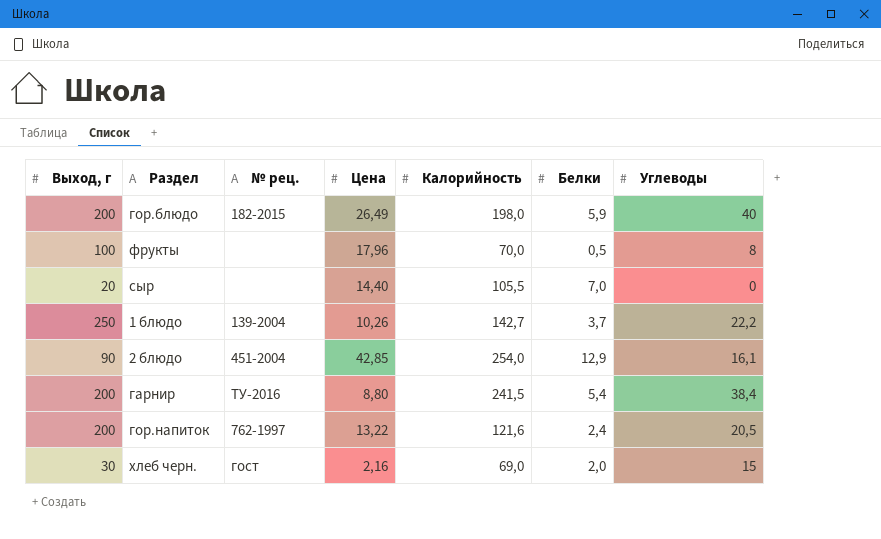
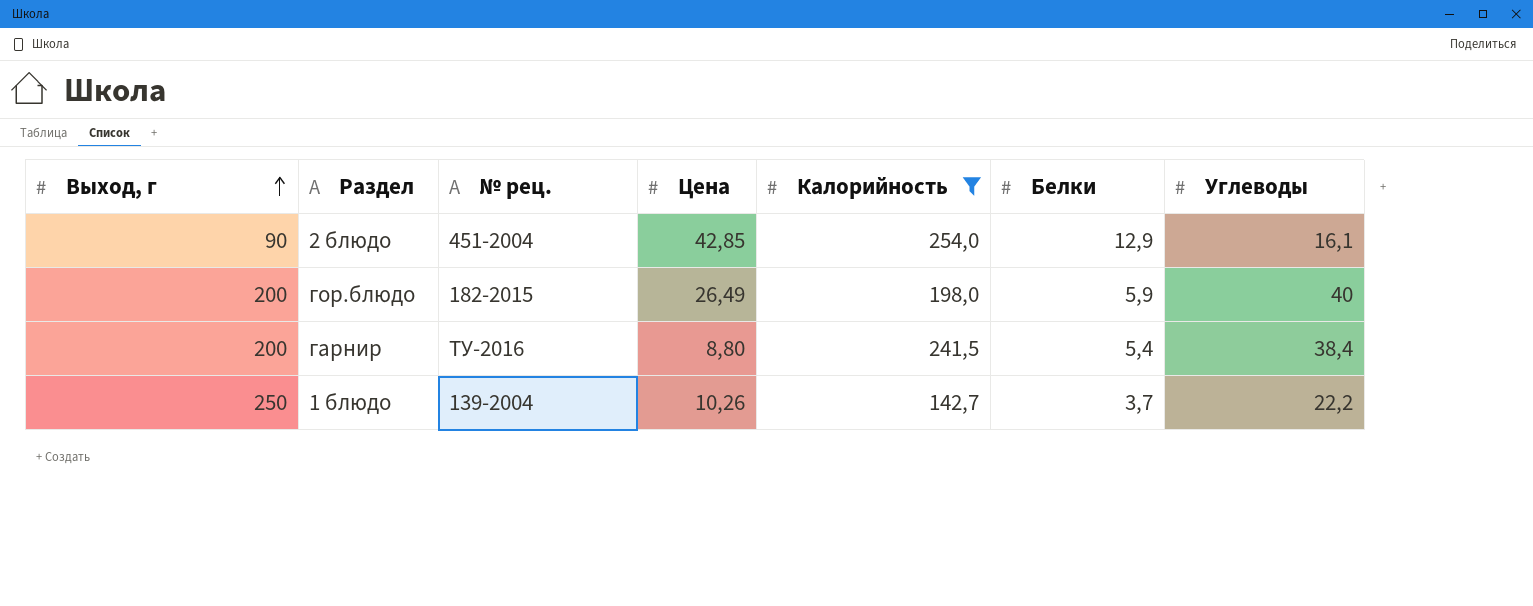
filter: none -> Калорийность >= 142,7
row order: none -> Выход, г ascending

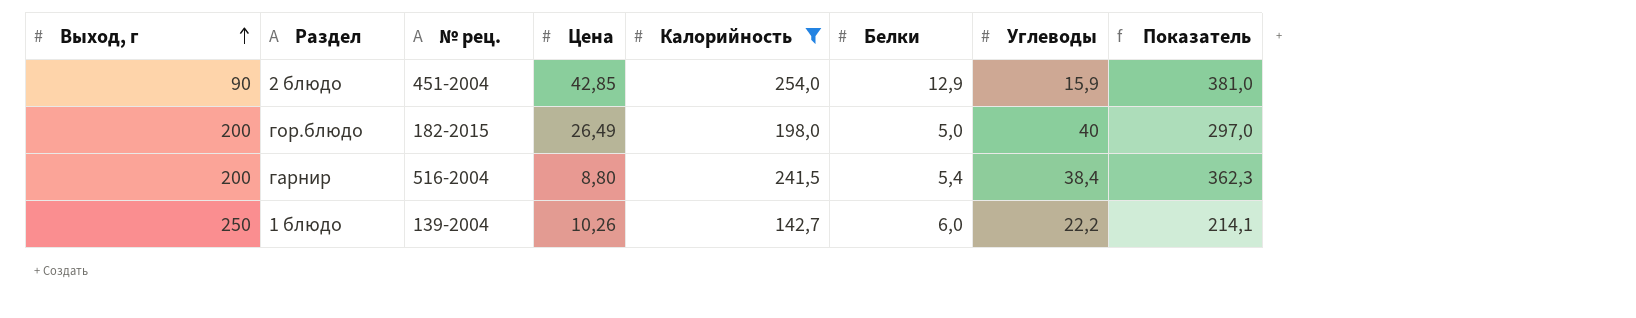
column Показатель | formula: none -> [Калорийность] * 1,5
2 блюдо | Углеводы: 16,1 -> 15,9
гор.блюдо | Белки: 5,9 -> 5,0
гарнир | № рец.: ТУ-2016 -> 516-2004
1 блюдо | Белки: 3,7 -> 6,0

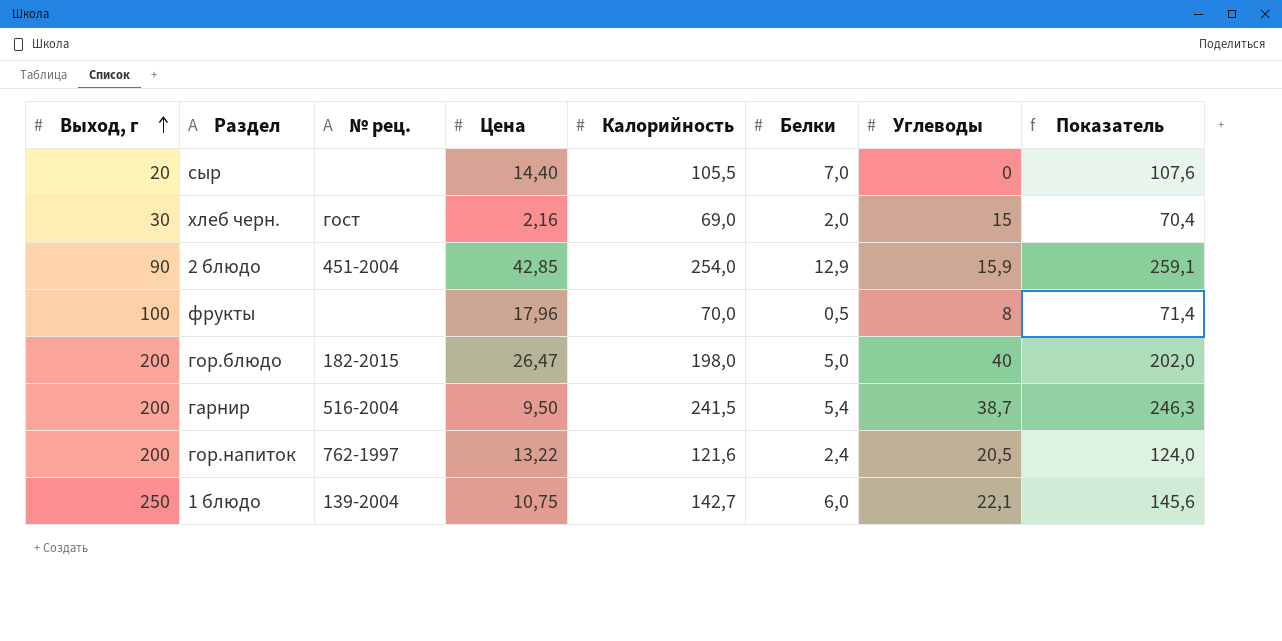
filter: Калорийность >= 142,7 -> none
column Показатель | formula: [Калорийность] * 1,5 -> [Калорийность] * 1,02
гор.блюдо | Цена: 26,49 -> 26,47
гарнир | Цена: 8,80 -> 9,50
гарнир | Углеводы: 38,4 -> 38,7
1 блюдо | Цена: 10,26 -> 10,75
1 блюдо | Углеводы: 22,2 -> 22,1

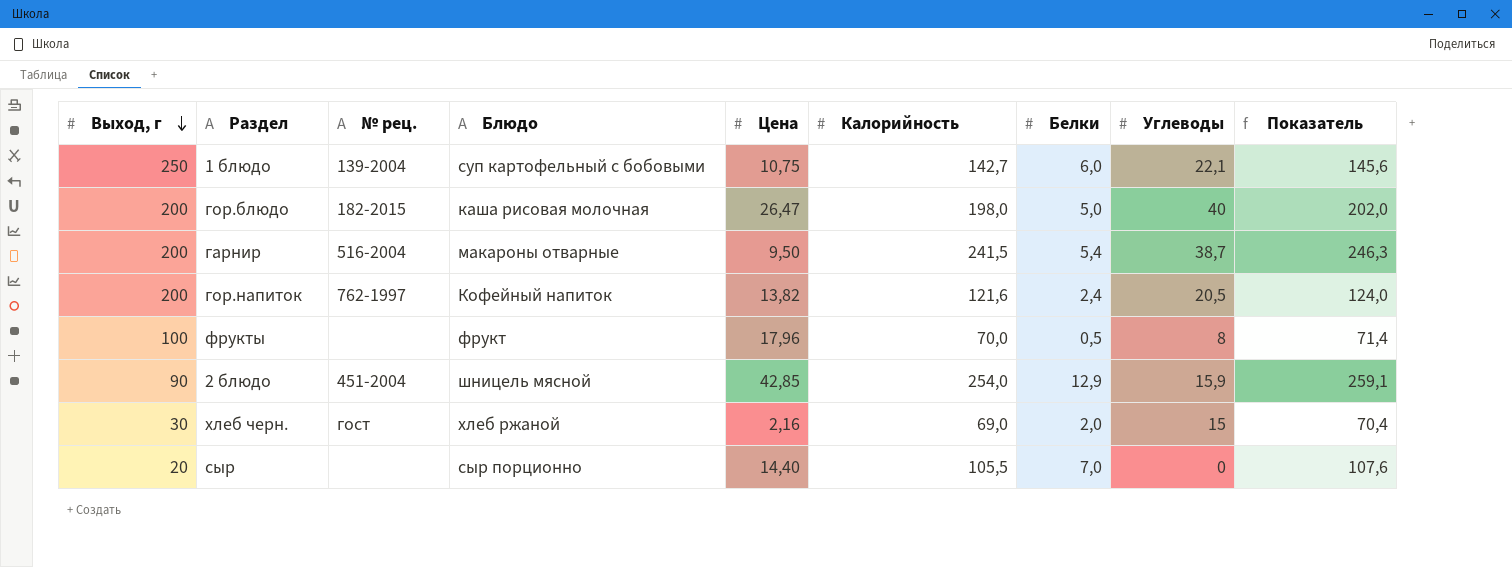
row order: Выход, г ascending -> Выход, г descending
column Блюдо | position: none -> 4
гор.напиток | Цена: 13,22 -> 13,82

